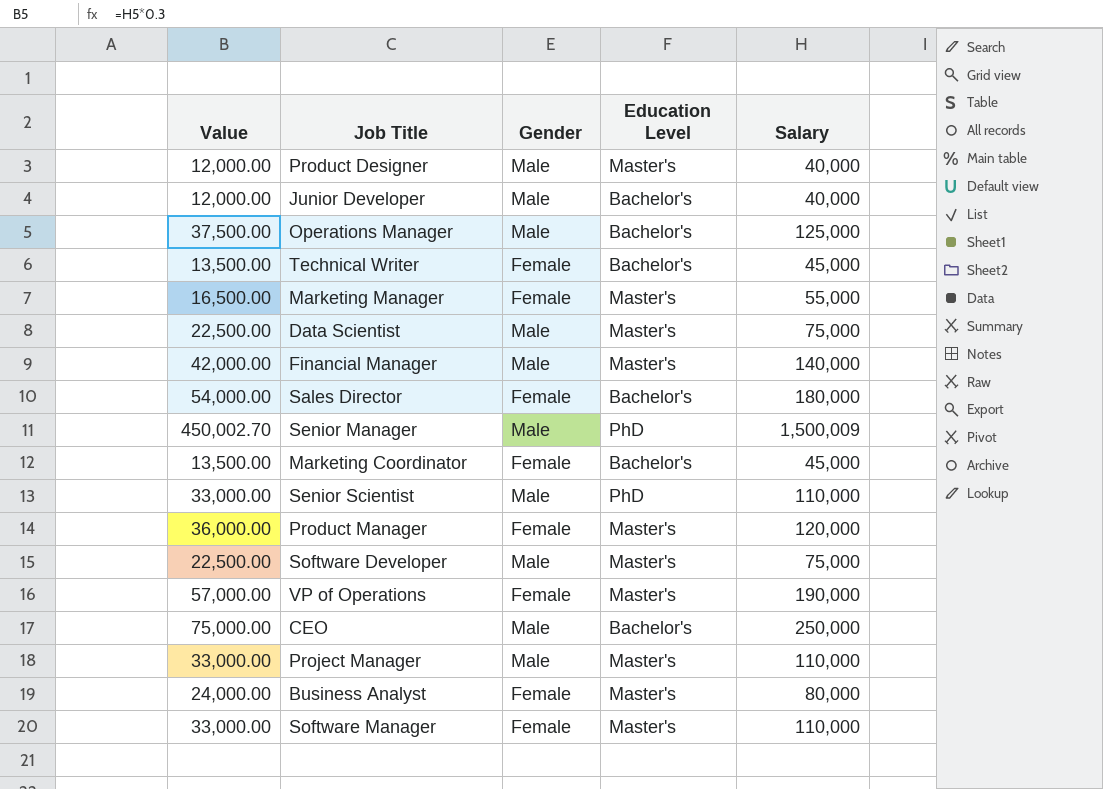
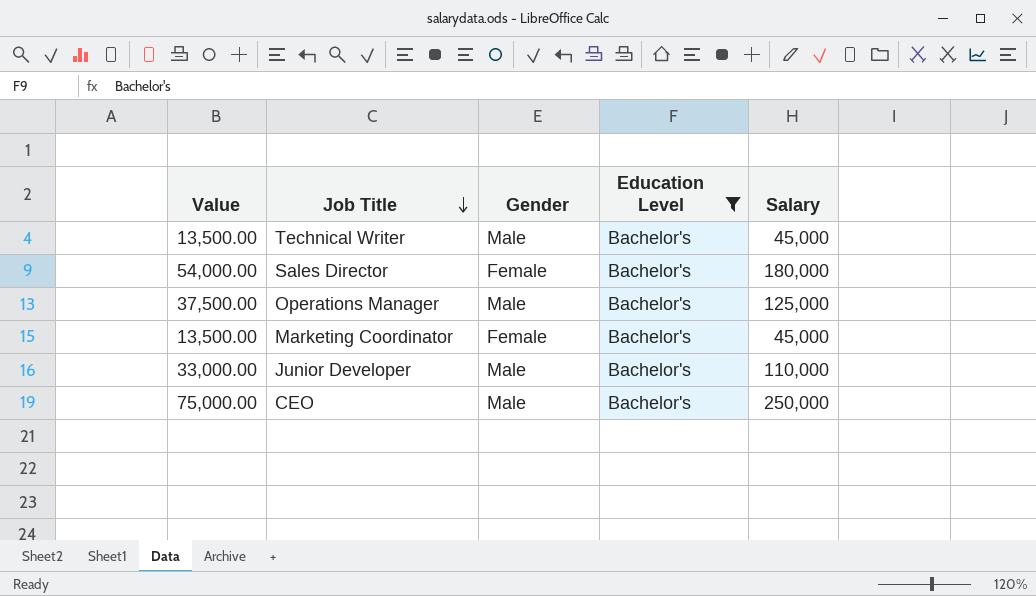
filter: none -> Education Level = Bachelor's
row order: none -> Job Title descending
Technical Writer | Gender: Female -> Male
Junior Developer | Value: 12,000.00 -> 33,000.00
Junior Developer | Salary: 40,000 -> 110,000

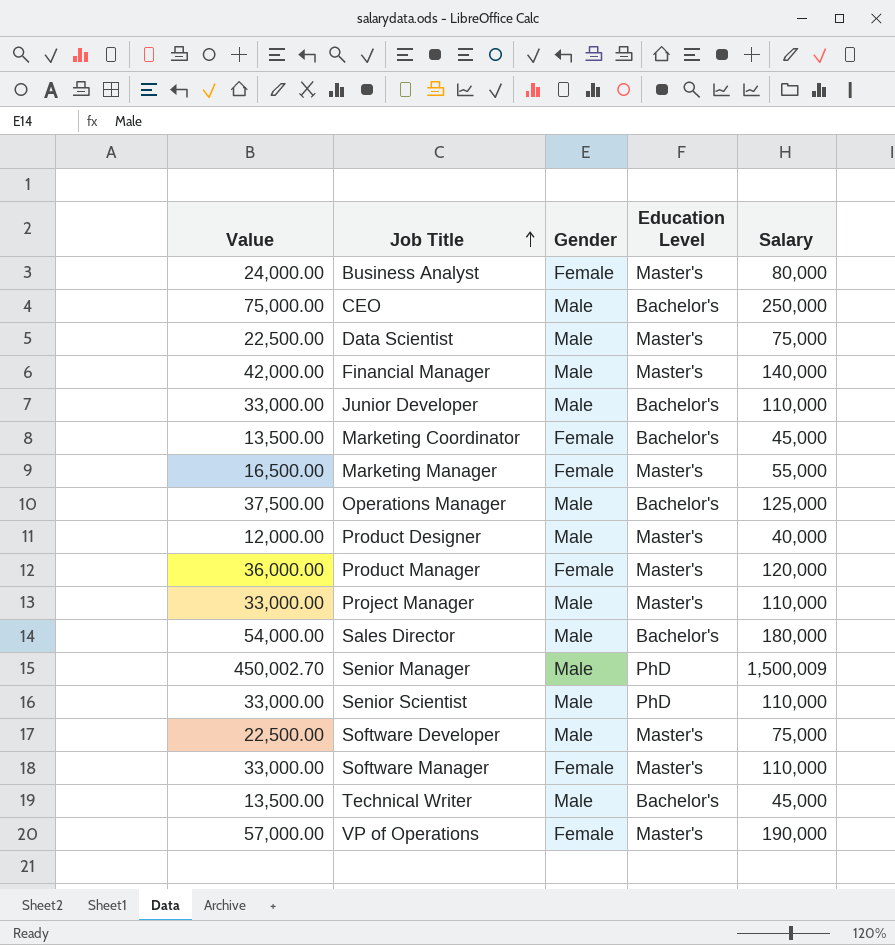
filter: Education Level = Bachelor's -> none
row order: Job Title descending -> Job Title ascending
Sales Director | Gender: Female -> Male

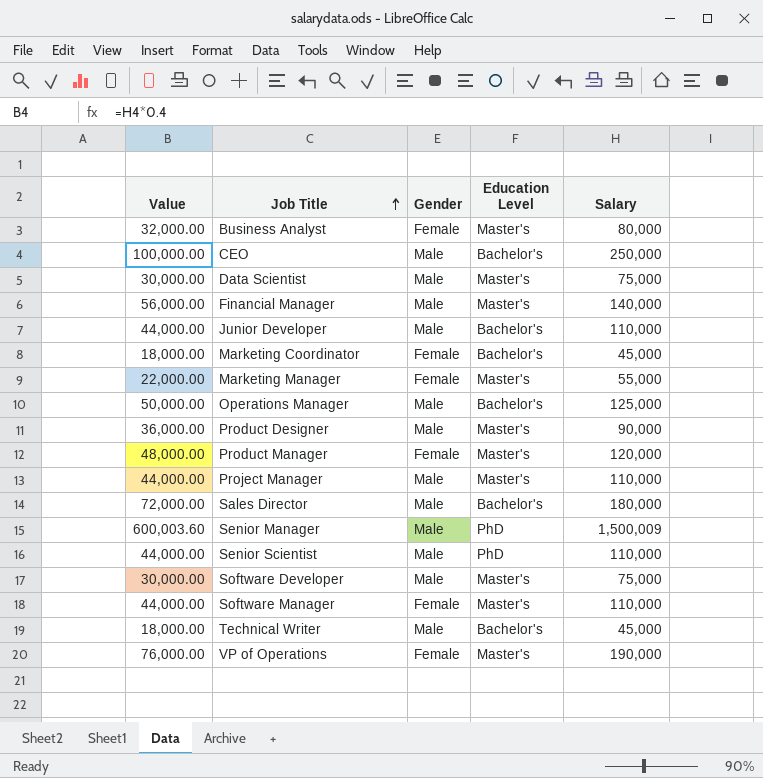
column Value | formula: [Salary] * 0.3 -> [Salary] * 0.4
Product Designer | Salary: 40,000 -> 90,000

